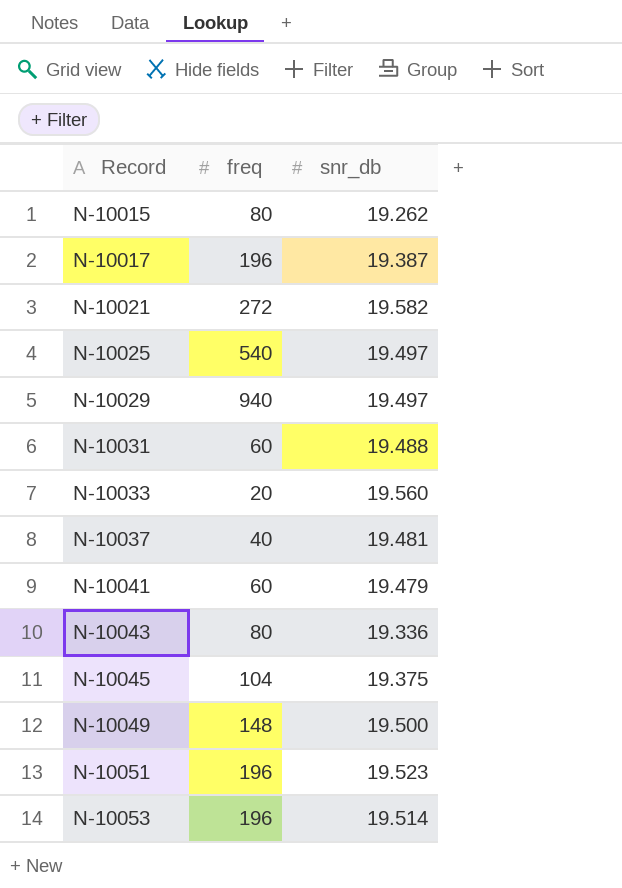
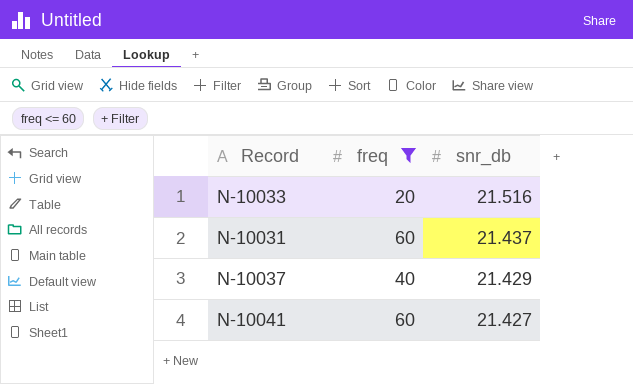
filter: none -> freq <= 60
row order: Record ascending -> snr_db descending
N-10033 | snr_db: 19.560 -> 21.516
N-10031 | snr_db: 19.488 -> 21.437
N-10037 | snr_db: 19.481 -> 21.429
N-10041 | snr_db: 19.479 -> 21.427

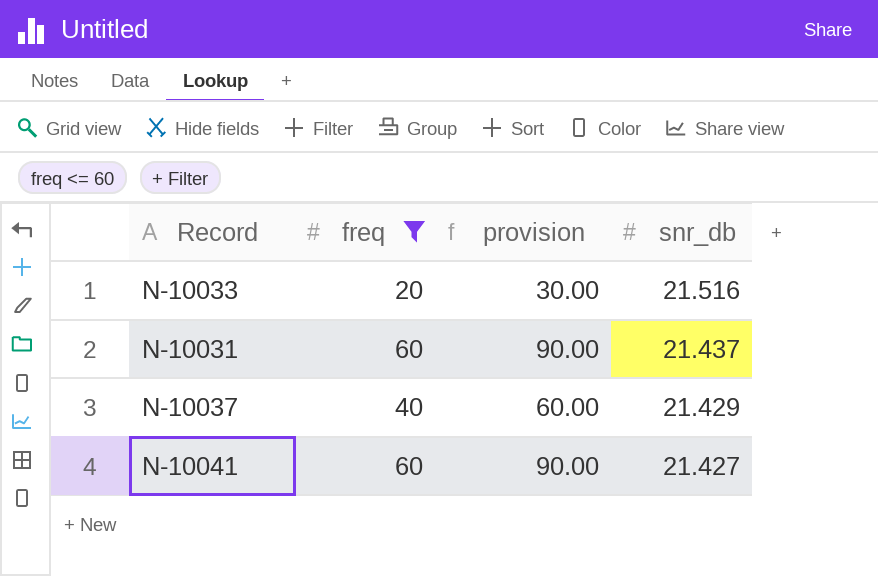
column provision | formula: none -> [freq] * 1.5

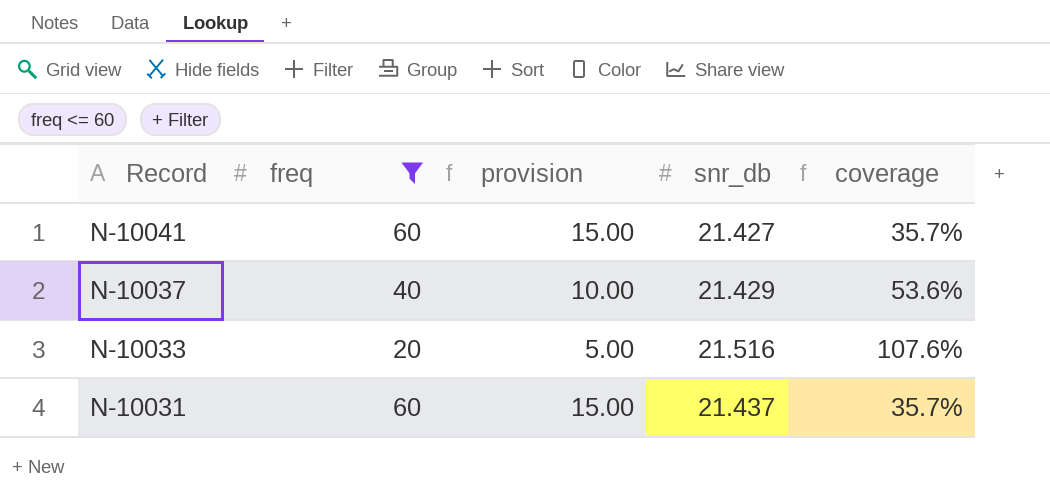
row order: snr_db descending -> Record descending
column provision | formula: [freq] * 1.5 -> [freq] * 0.25
column coverage | formula: none -> [snr_db] / [freq]

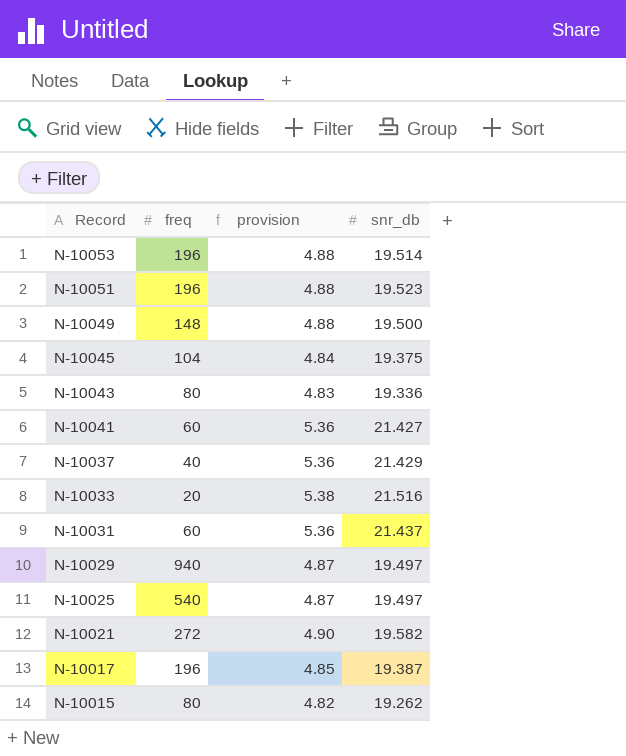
filter: freq <= 60 -> none
column coverage | formula: [snr_db] / [freq] -> none
column provision | formula: [freq] * 0.25 -> [snr_db] * 0.25

